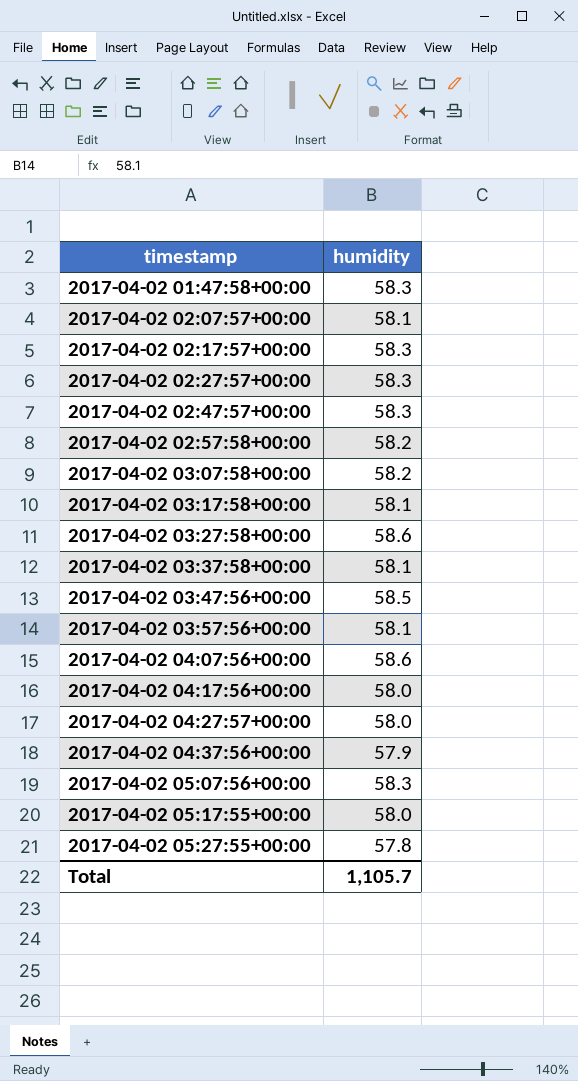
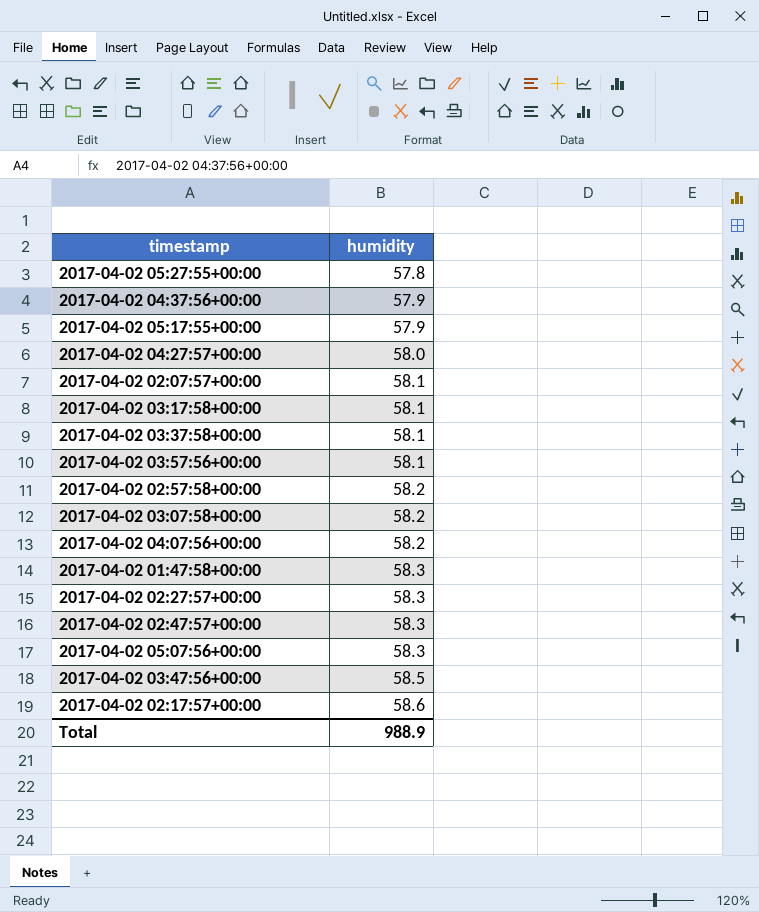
row order: timestamp ascending -> humidity ascending
row 2017-04-02 03:27:58+00:00: 58.6 -> none
row 2017-04-02 04:17:56+00:00: 58.0 -> none
2017-04-02 05:17:55+00:00 | humidity: 58.0 -> 57.9
2017-04-02 04:07:56+00:00 | humidity: 58.6 -> 58.2
2017-04-02 02:17:57+00:00 | humidity: 58.3 -> 58.6
Total | humidity: 1,105.7 -> 988.9

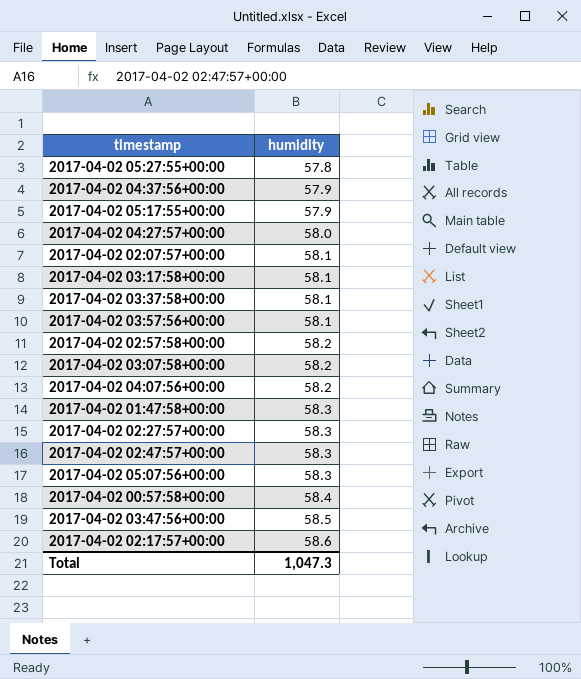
row 2017-04-02 00:57:58+00:00: none -> 58.4
Total | humidity: 988.9 -> 1,047.3

